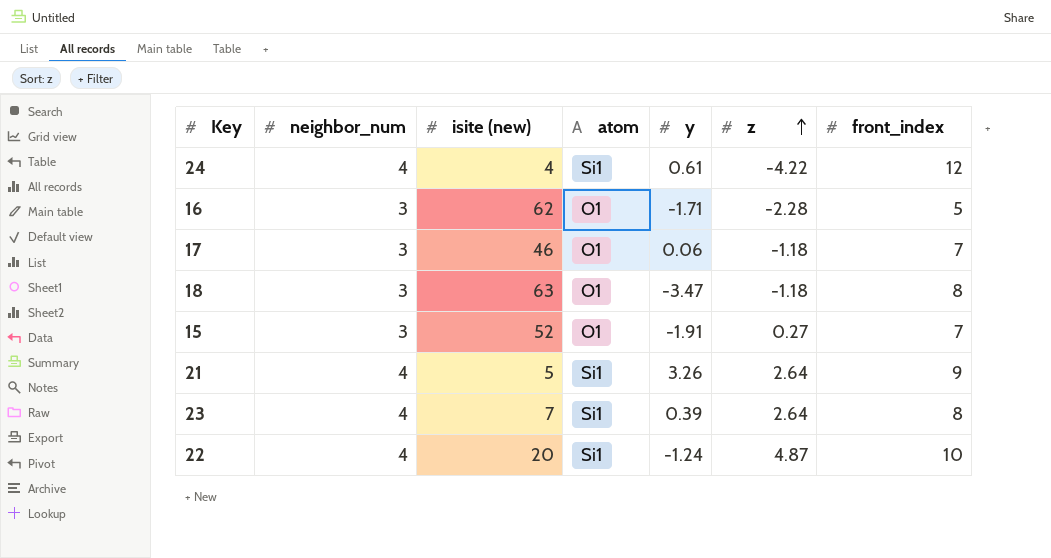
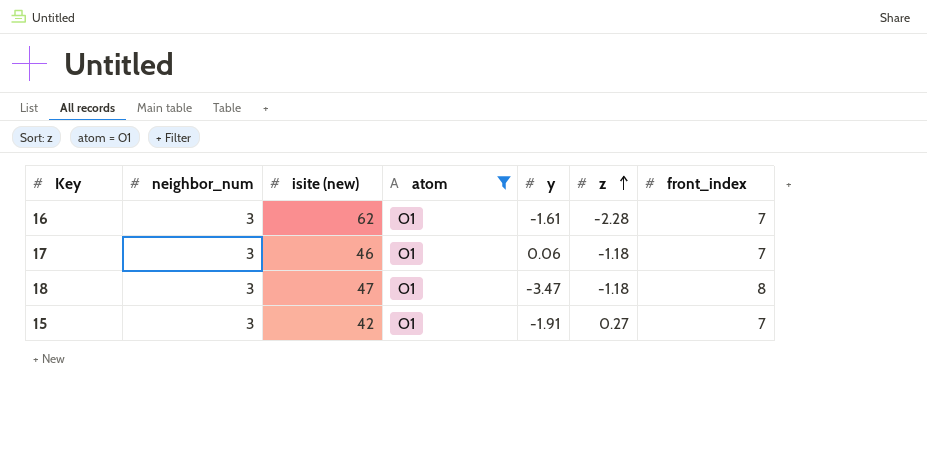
filter: none -> atom = O1
16 | y: -1.71 -> -1.61
16 | front_index: 5 -> 7
18 | isite (new): 63 -> 47
15 | isite (new): 52 -> 42

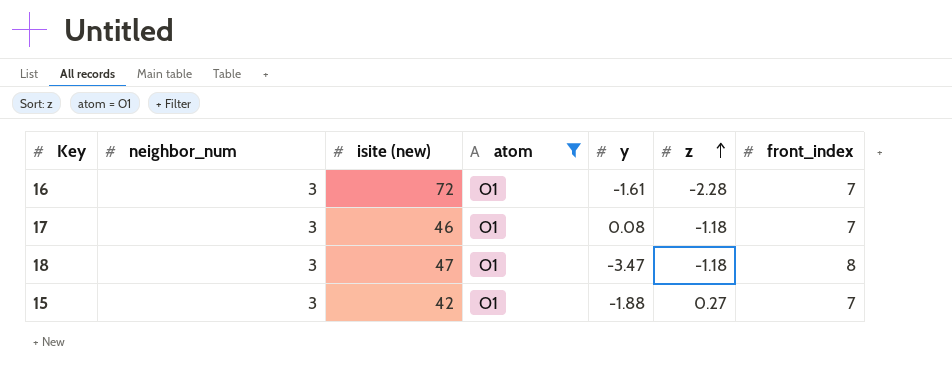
16 | isite (new): 62 -> 72
17 | y: 0.06 -> 0.08
15 | y: -1.91 -> -1.88

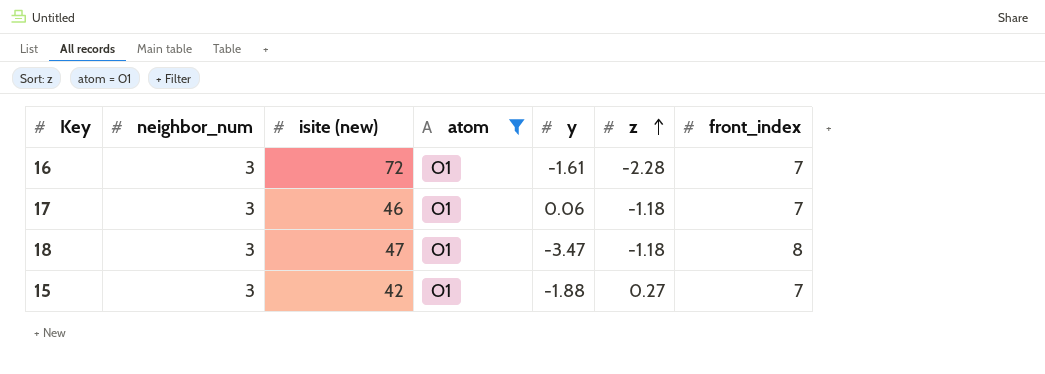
17 | y: 0.08 -> 0.06

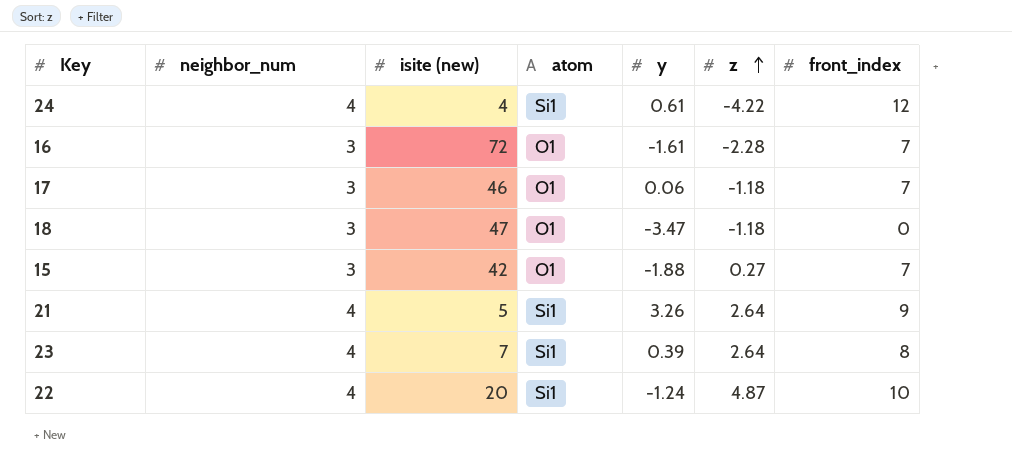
filter: atom = O1 -> none
18 | front_index: 8 -> 0

